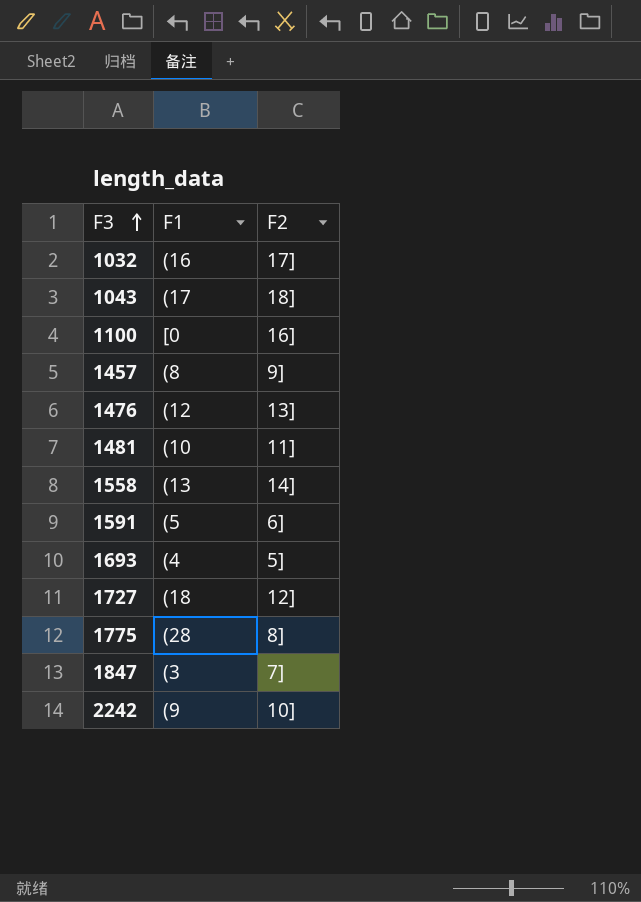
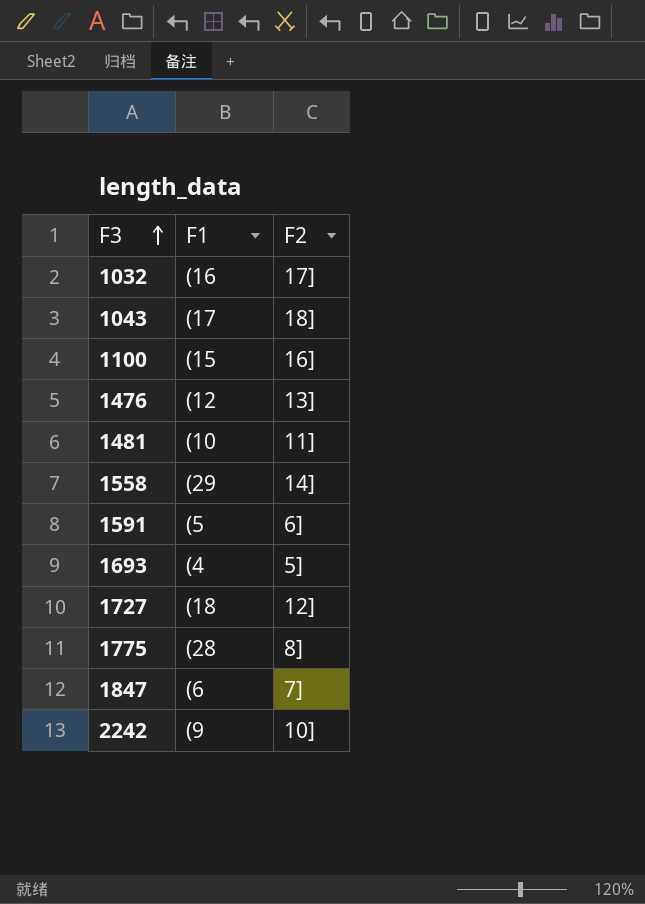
row 1457: (8 | 9] -> none
1100 | F1: [0 -> (15
1558 | F1: (13 -> (29
1847 | F1: (3 -> (6

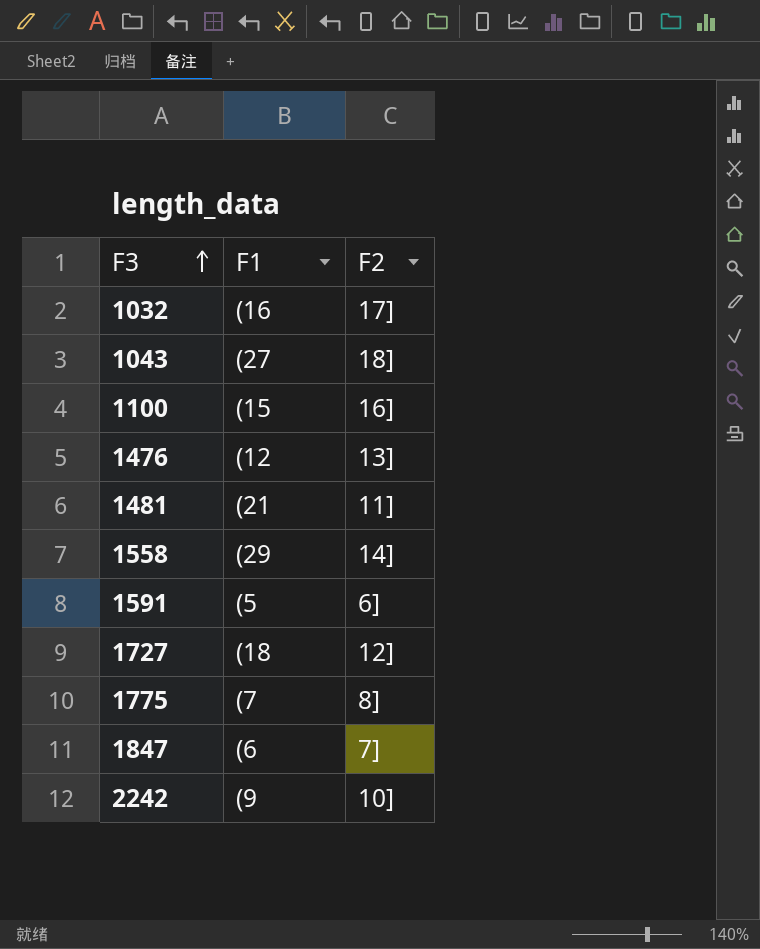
row 1693: (4 | 5] -> none
1043 | F1: (17 -> (27
1481 | F1: (10 -> (21
1775 | F1: (28 -> (7

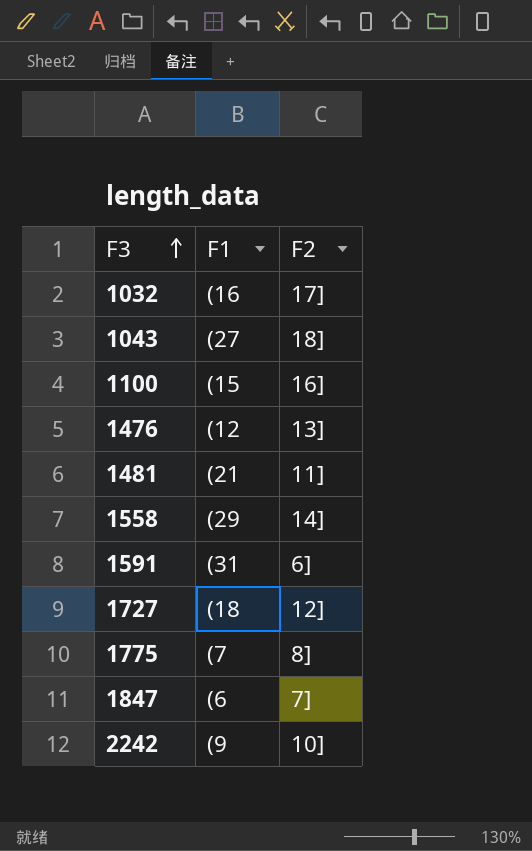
1591 | F1: (5 -> (31

